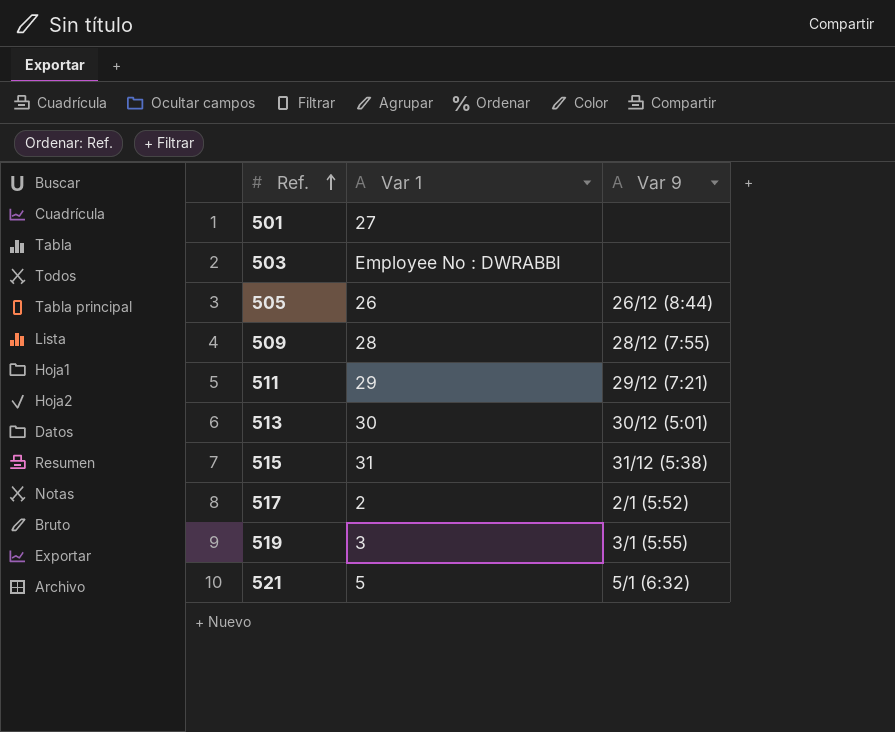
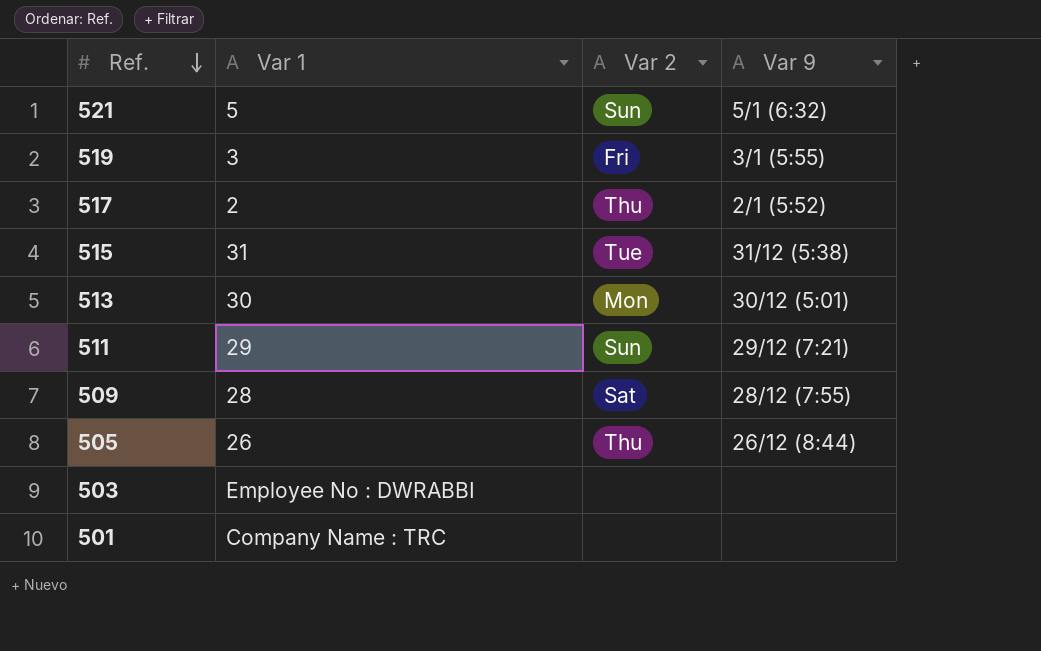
row order: Ref. ascending -> Ref. descending
column Var 2 | position: none -> 3
501 | Var 1: 27 -> Company Name : TRC

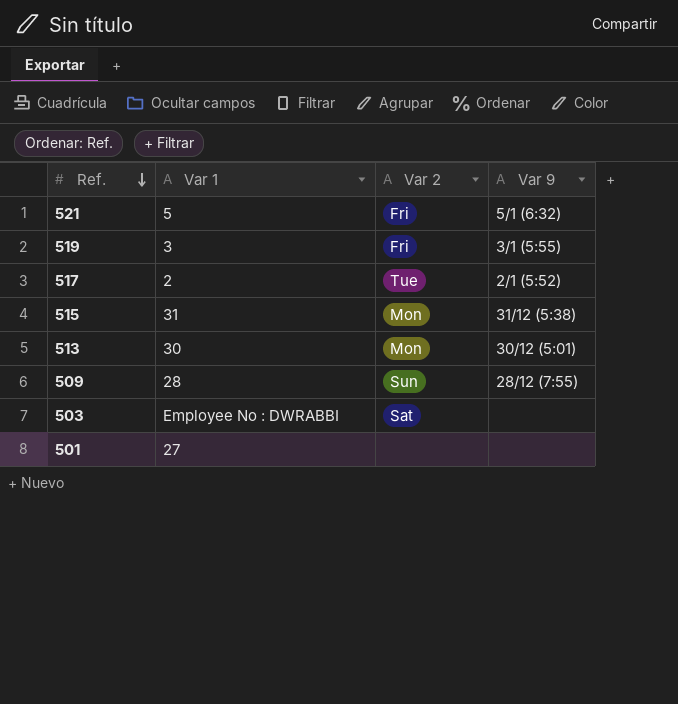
row 511: 29 | Sun | 29/12 (7:21) -> none
row 505: 26 | Thu | 26/12 (8:44) -> none
521 | Var 2: Sun -> Fri
517 | Var 2: Thu -> Tue
515 | Var 2: Tue -> Mon
509 | Var 2: Sat -> Sun
503 | Var 2: none -> Sat
501 | Var 1: Company Name : TRC -> 27

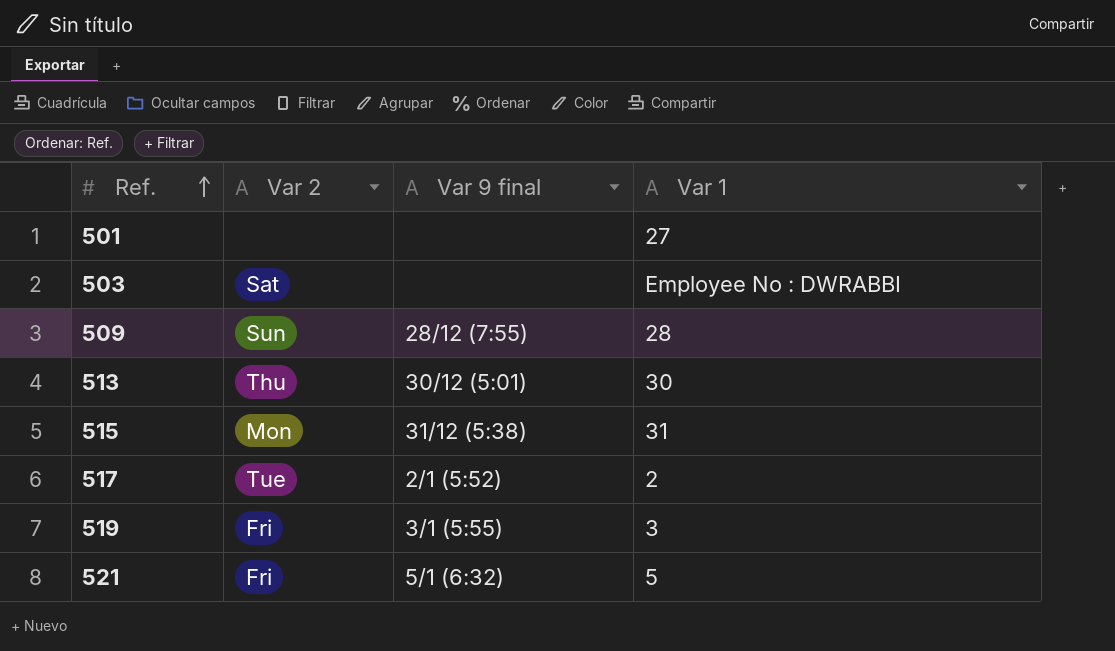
row order: Ref. descending -> Ref. ascending
column name: Var 9 -> Var 9 final
column Var 1 | position: 2 -> 4
513 | Var 2: Mon -> Thu

